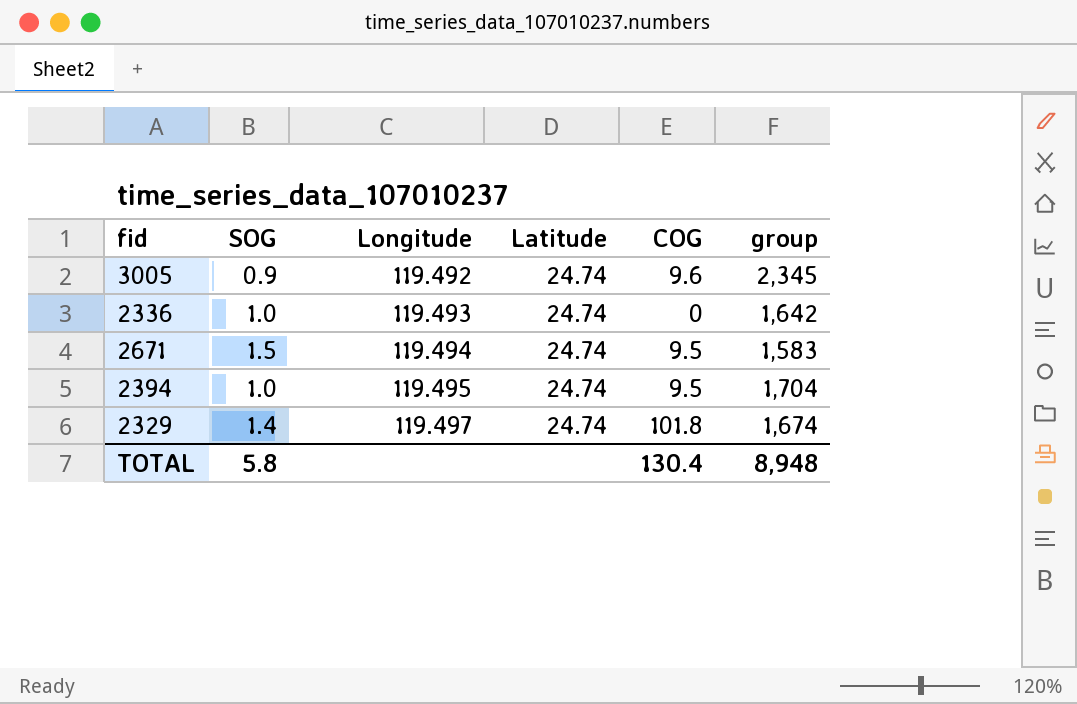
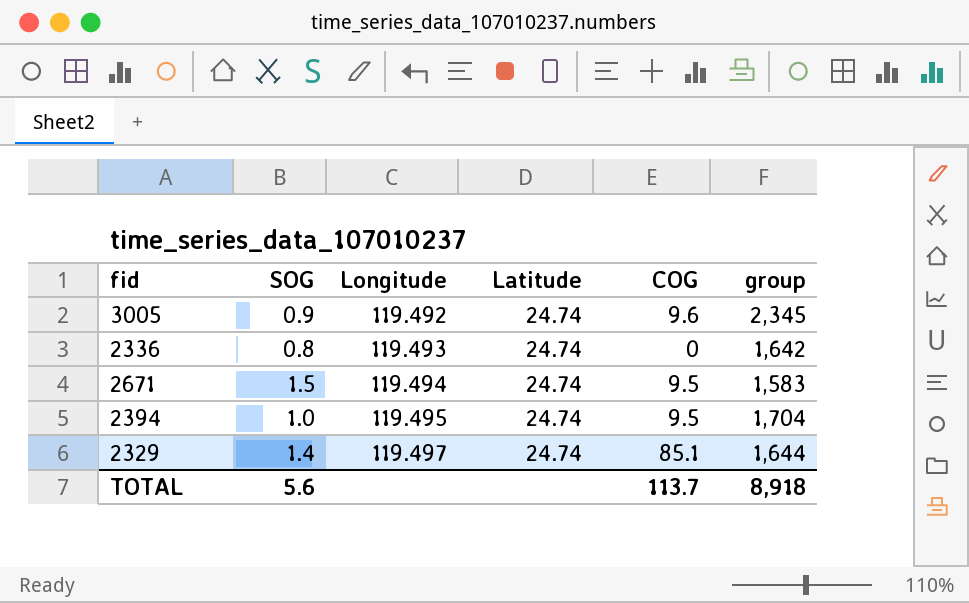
2336 | SOG: 1.0 -> 0.8
2329 | COG: 101.8 -> 85.1
2329 | group: 1,674 -> 1,644
TOTAL | SOG: 5.8 -> 5.6
TOTAL | COG: 130.4 -> 113.7
TOTAL | group: 8,948 -> 8,918

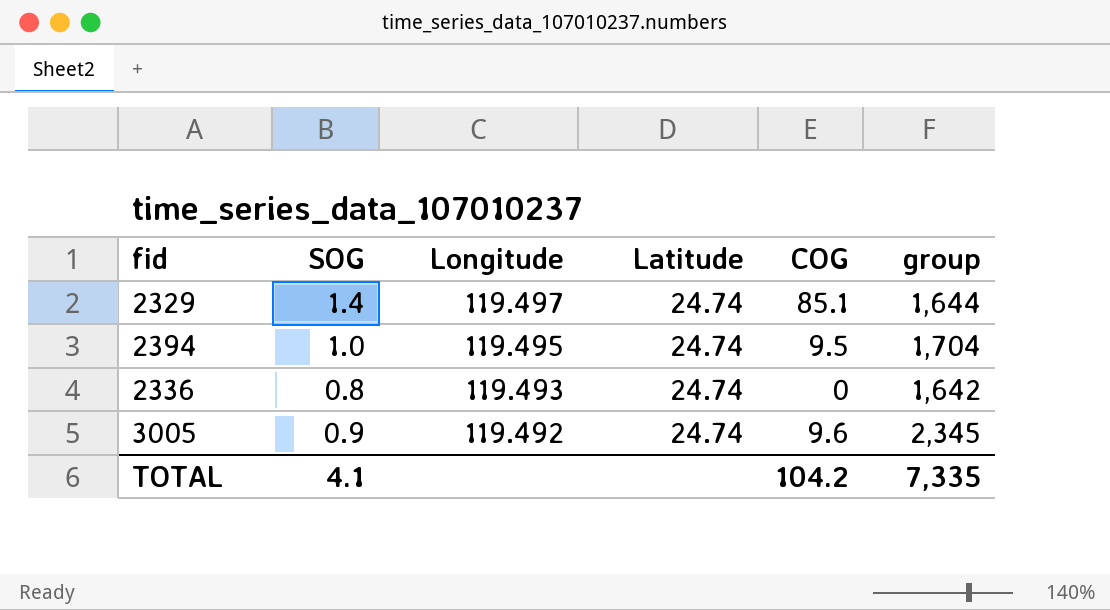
row order: Longitude ascending -> Longitude descending
row 2671: 1.5 | 119.494 | 24.74 | 9.5 | 1,583 -> none
TOTAL | SOG: 5.6 -> 4.1
TOTAL | COG: 113.7 -> 104.2
TOTAL | group: 8,918 -> 7,335

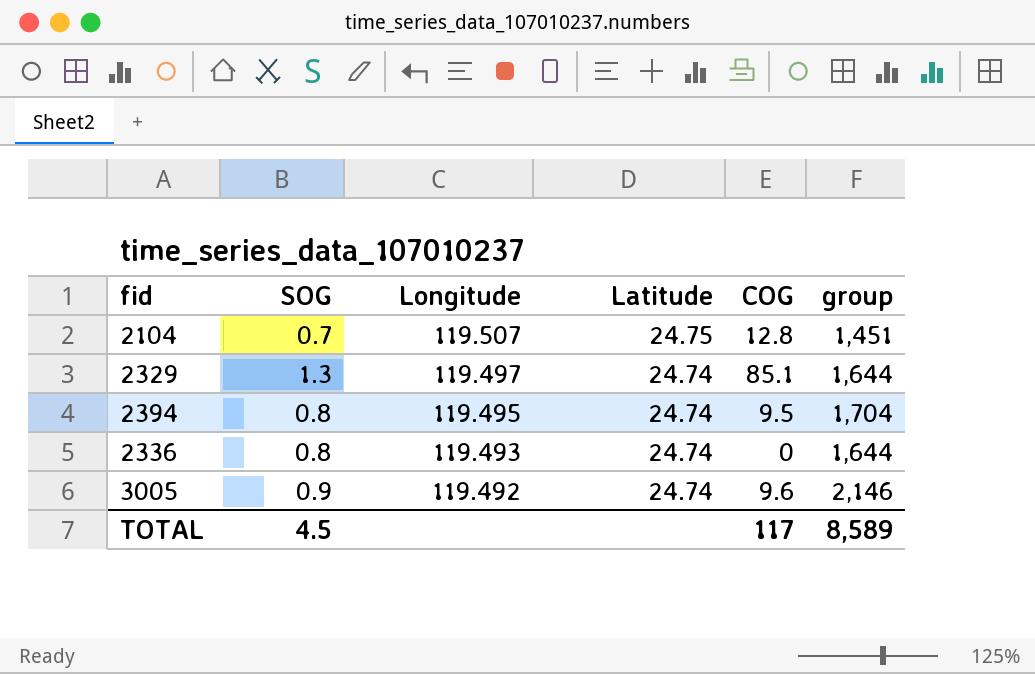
row 2104: none -> 0.7 | 119.507 | 24.75 | 12.8 | 1,451
2329 | SOG: 1.4 -> 1.3
2394 | SOG: 1.0 -> 0.8
2336 | group: 1,642 -> 1,644
3005 | group: 2,345 -> 2,146
TOTAL | SOG: 4.1 -> 4.5
TOTAL | COG: 104.2 -> 117
TOTAL | group: 7,335 -> 8,589

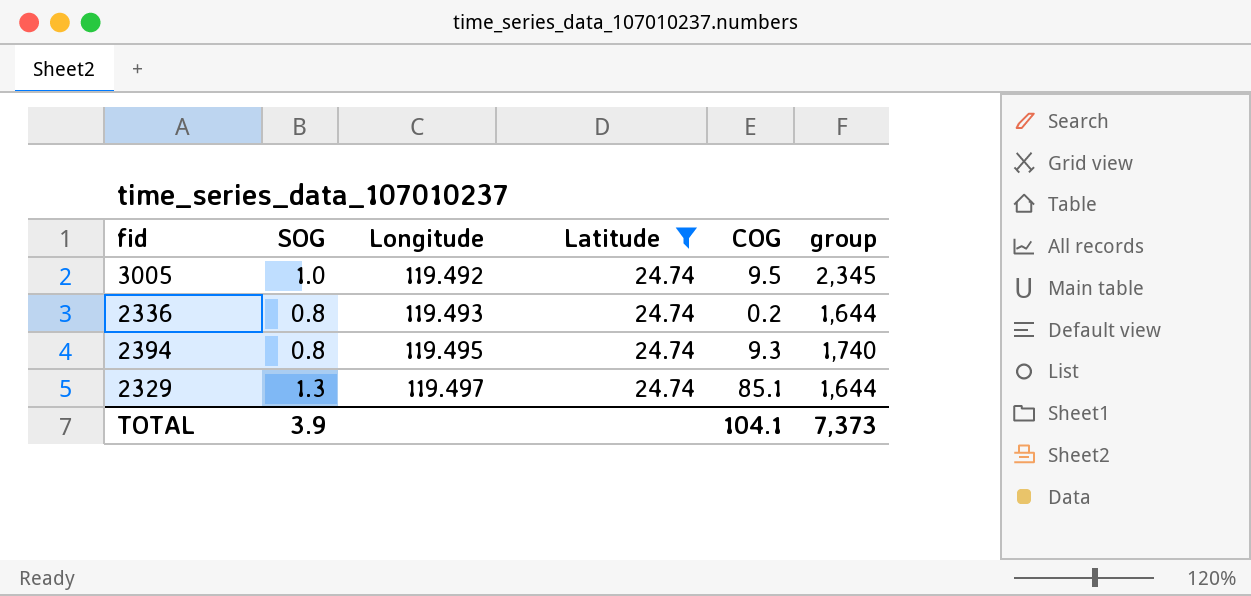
filter: none -> Latitude = 24.74
row order: Longitude descending -> Longitude ascending
3005 | SOG: 0.9 -> 1.0
3005 | COG: 9.6 -> 9.5
3005 | group: 2,146 -> 2,345
2336 | COG: 0 -> 0.2
2394 | COG: 9.5 -> 9.3
2394 | group: 1,704 -> 1,740
TOTAL | SOG: 4.5 -> 3.9
TOTAL | COG: 117 -> 104.1
TOTAL | group: 8,589 -> 7,373

